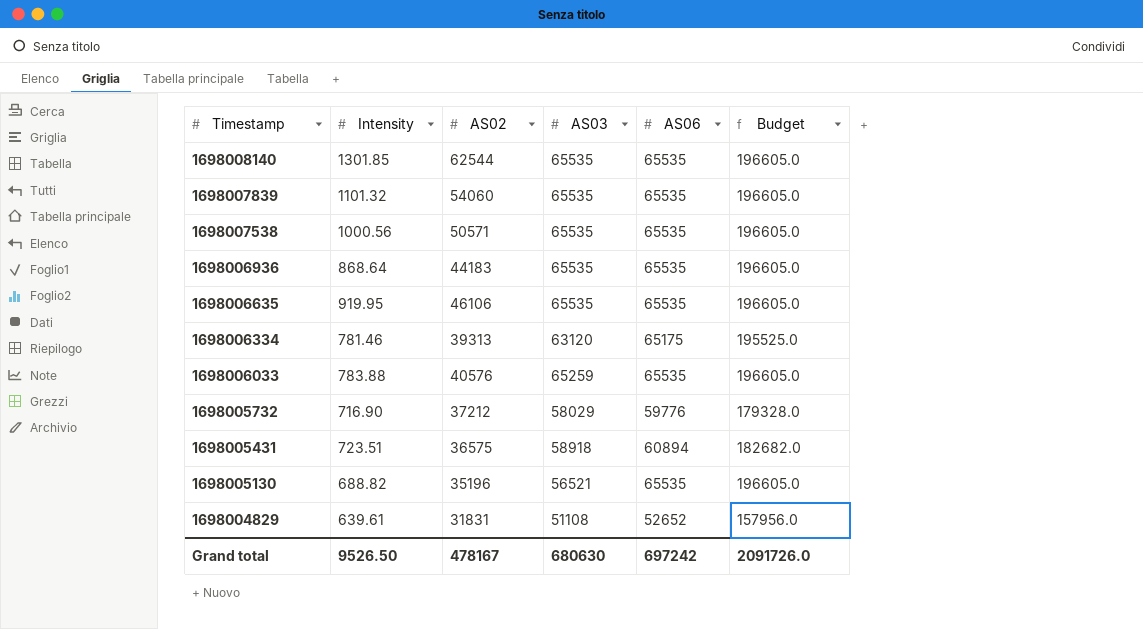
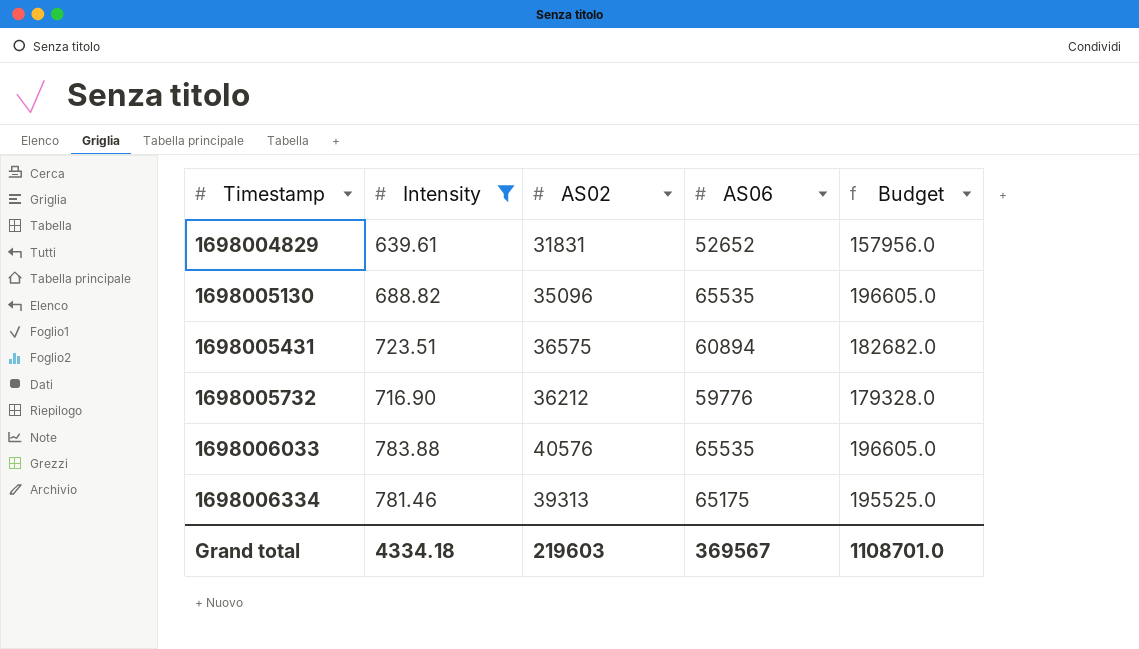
filter: none -> Intensity <= 783.88
row order: Timestamp descending -> Timestamp ascending
column AS03 | position: 4 -> none
1698005130 | AS02: 35196 -> 35096
1698005732 | AS02: 37212 -> 36212
Grand total | Intensity: 9526.50 -> 4334.18
Grand total | AS02: 478167 -> 219603
Grand total | AS06: 697242 -> 369567
Grand total | Budget: 2091726.0 -> 1108701.0

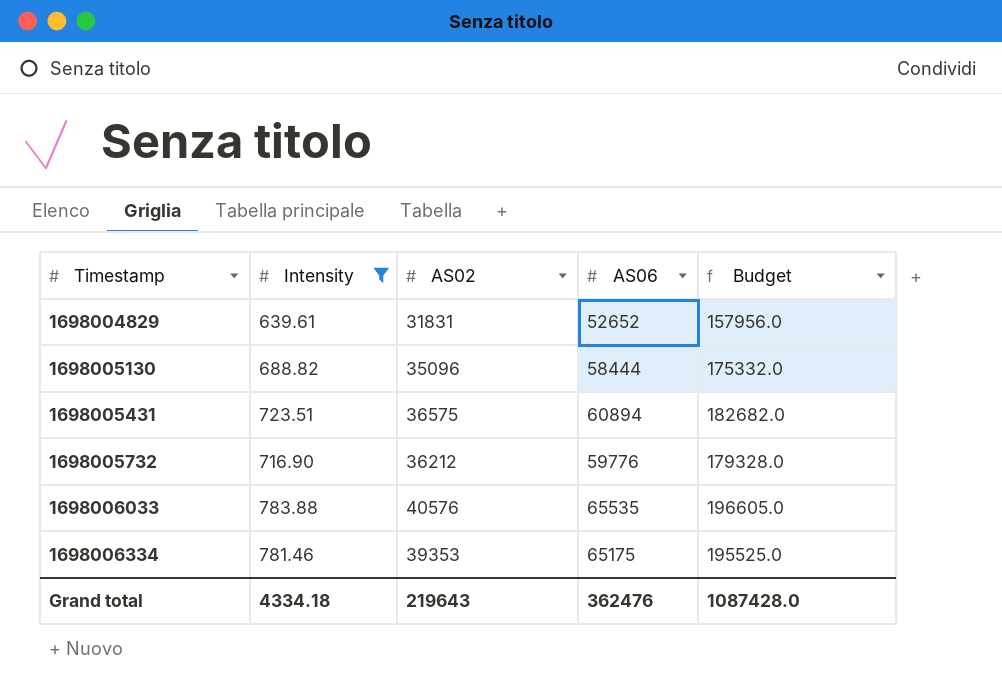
1698005130 | AS06: 65535 -> 58444
1698005130 | Budget: 196605.0 -> 175332.0
1698006334 | AS02: 39313 -> 39353
Grand total | AS02: 219603 -> 219643
Grand total | AS06: 369567 -> 362476
Grand total | Budget: 1108701.0 -> 1087428.0

